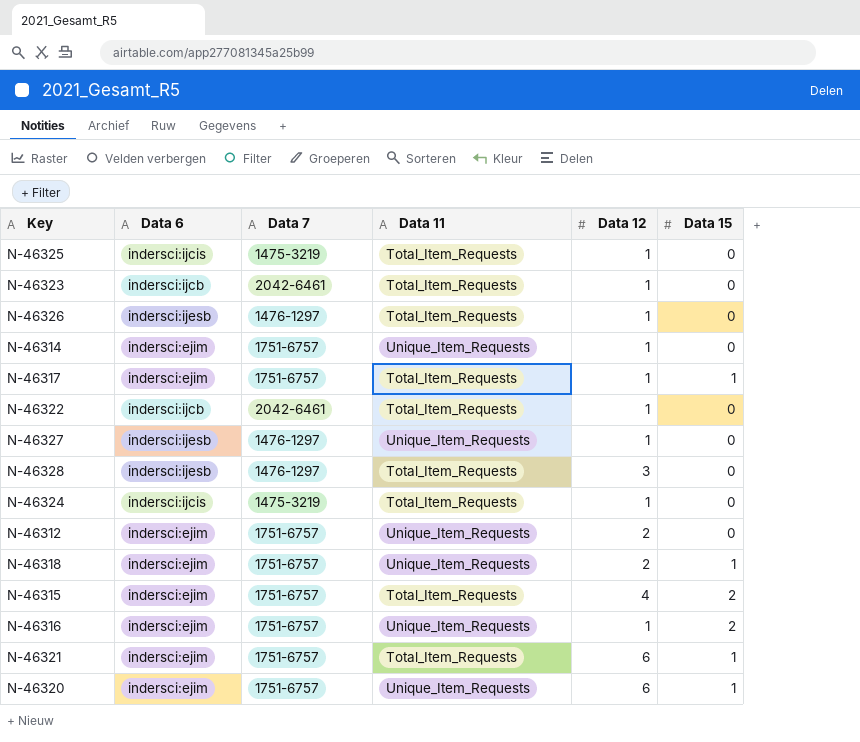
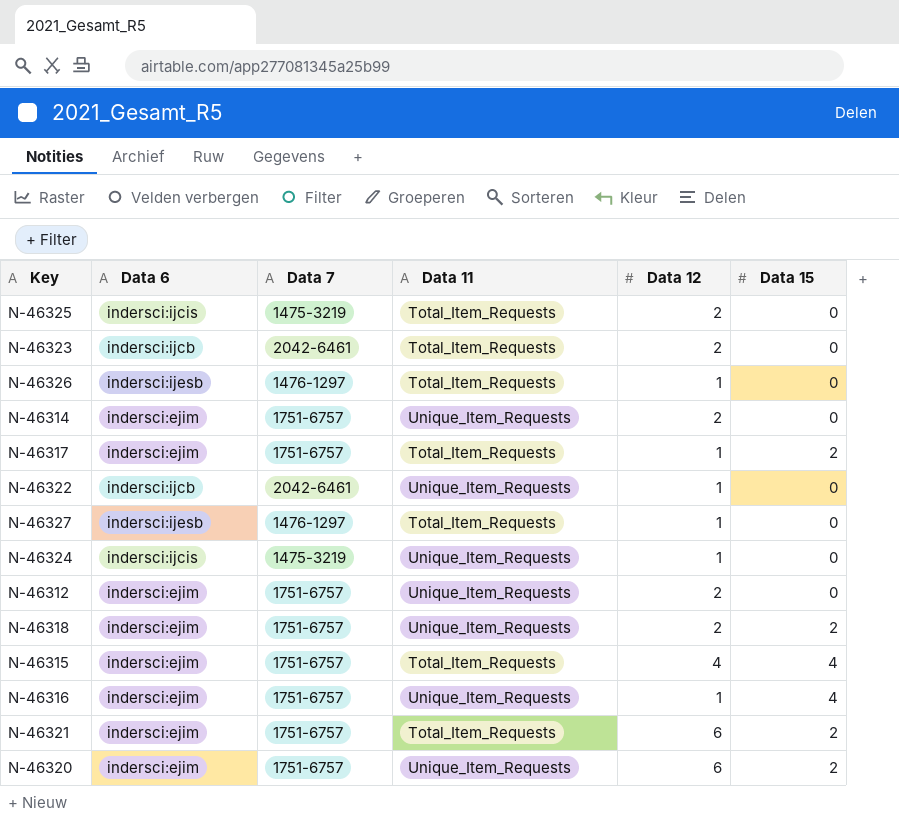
row N-46328: indersci:ijesb | 1476-1297 | Total_Item_Requests | 3 | 0 -> none
N-46325 | Data 12: 1 -> 2
N-46323 | Data 12: 1 -> 2
N-46314 | Data 12: 1 -> 2
N-46317 | Data 15: 1 -> 2
N-46322 | Data 11: Total_Item_Requests -> Unique_Item_Requests
N-46327 | Data 11: Unique_Item_Requests -> Total_Item_Requests
N-46324 | Data 11: Total_Item_Requests -> Unique_Item_Requests
N-46318 | Data 15: 1 -> 2
N-46315 | Data 15: 2 -> 4
N-46316 | Data 15: 2 -> 4
N-46321 | Data 15: 1 -> 2
N-46320 | Data 15: 1 -> 2

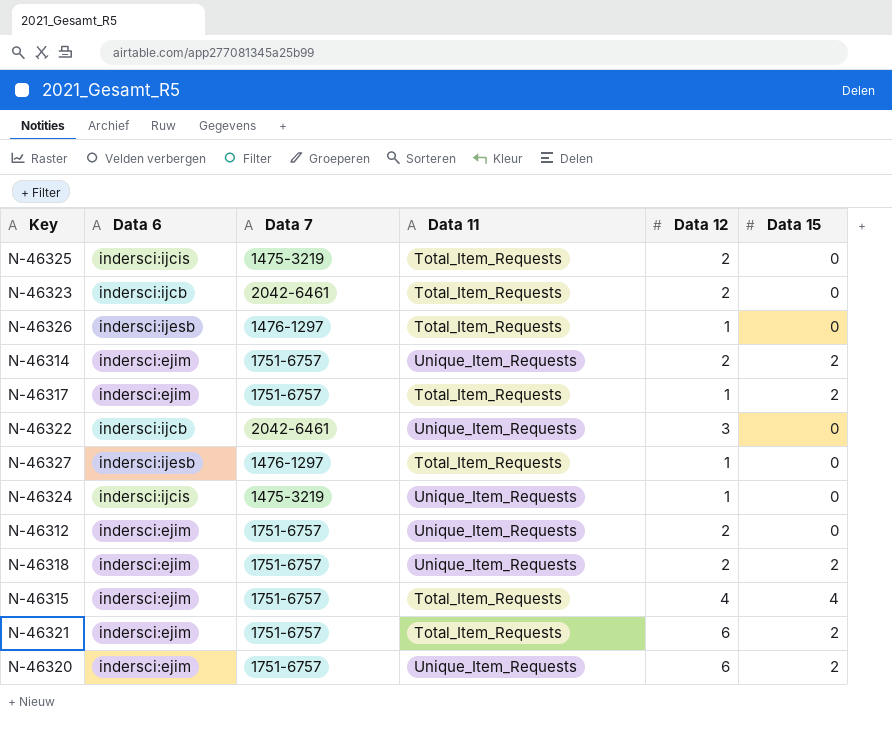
row N-46316: indersci:ejim | 1751-6757 | Unique_Item_Requests | 1 | 4 -> none
N-46314 | Data 15: 0 -> 2
N-46322 | Data 12: 1 -> 3

